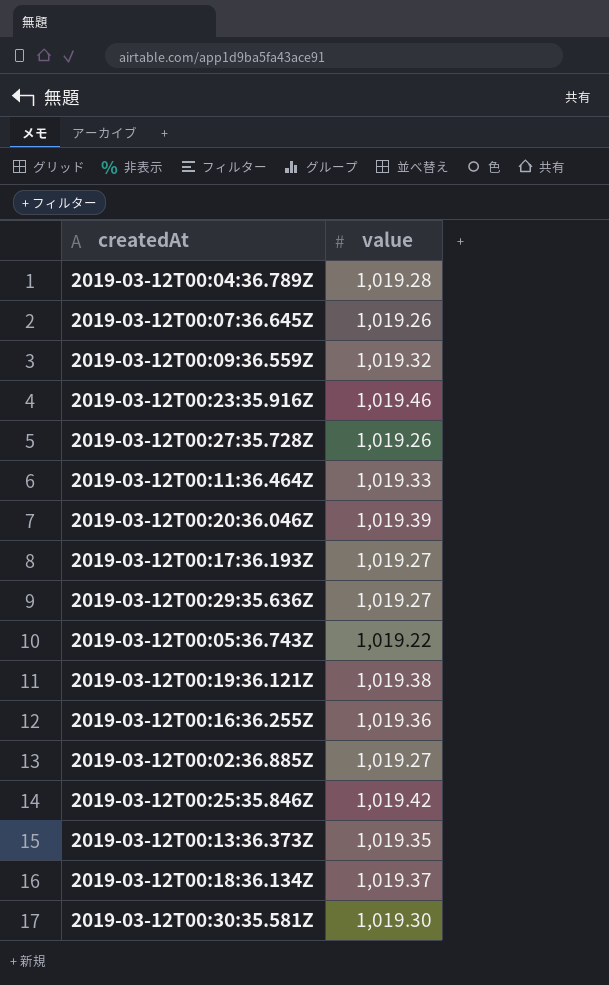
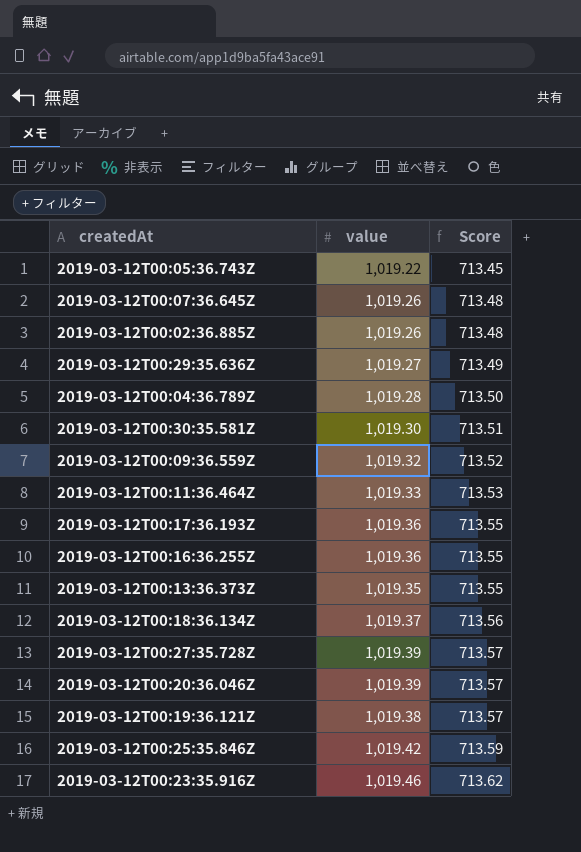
row order: none -> Score ascending
column Score | formula: none -> [value] * 0.7
2019-03-12T00:02:36.885Z | value: 1,019.27 -> 1,019.26
2019-03-12T00:17:36.193Z | value: 1,019.27 -> 1,019.36
2019-03-12T00:27:35.728Z | value: 1,019.26 -> 1,019.39

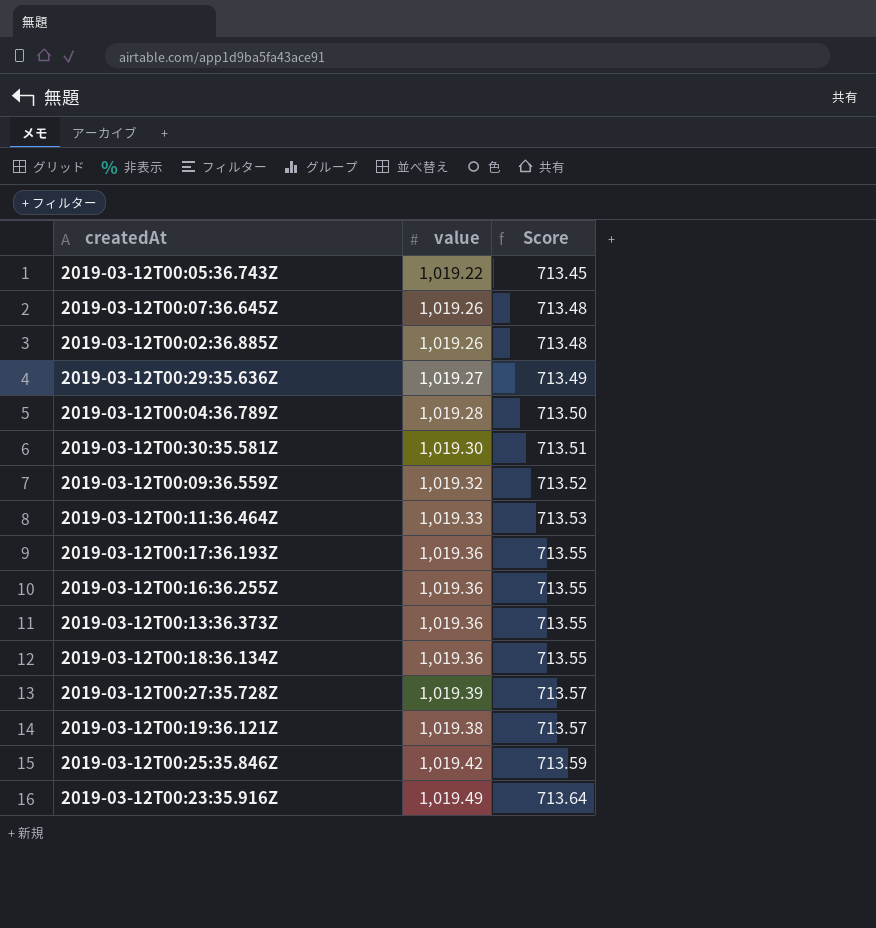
row 2019-03-12T00:20:36.046Z: 1,019.39 | 713.57 -> none
2019-03-12T00:13:36.373Z | value: 1,019.35 -> 1,019.36
2019-03-12T00:18:36.134Z | value: 1,019.37 -> 1,019.36
2019-03-12T00:18:36.134Z | Score: 713.56 -> 713.55
2019-03-12T00:23:35.916Z | value: 1,019.46 -> 1,019.49
2019-03-12T00:23:35.916Z | Score: 713.62 -> 713.64

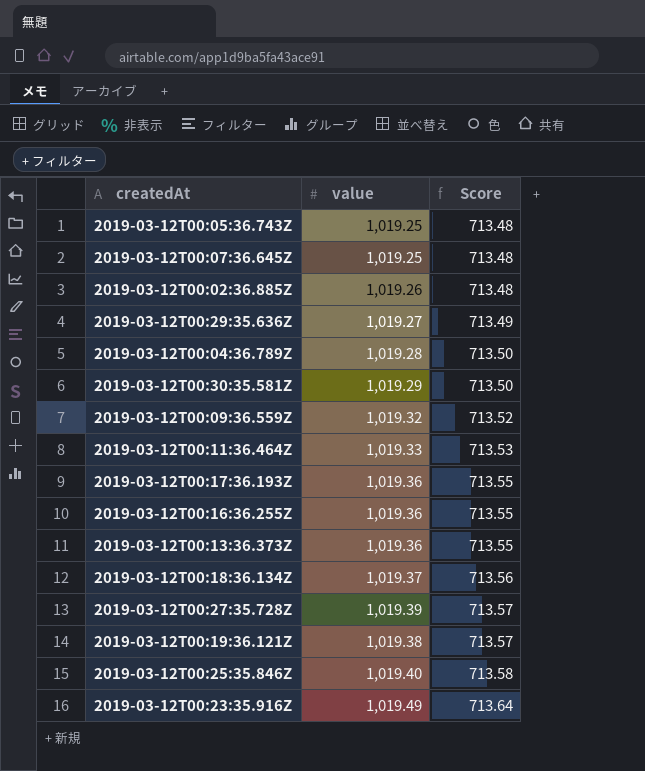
2019-03-12T00:05:36.743Z | value: 1,019.22 -> 1,019.25
2019-03-12T00:05:36.743Z | Score: 713.45 -> 713.48
2019-03-12T00:07:36.645Z | value: 1,019.26 -> 1,019.25
2019-03-12T00:30:35.581Z | value: 1,019.30 -> 1,019.29
2019-03-12T00:30:35.581Z | Score: 713.51 -> 713.50
2019-03-12T00:18:36.134Z | value: 1,019.36 -> 1,019.37
2019-03-12T00:18:36.134Z | Score: 713.55 -> 713.56
2019-03-12T00:25:35.846Z | value: 1,019.42 -> 1,019.40
2019-03-12T00:25:35.846Z | Score: 713.59 -> 713.58

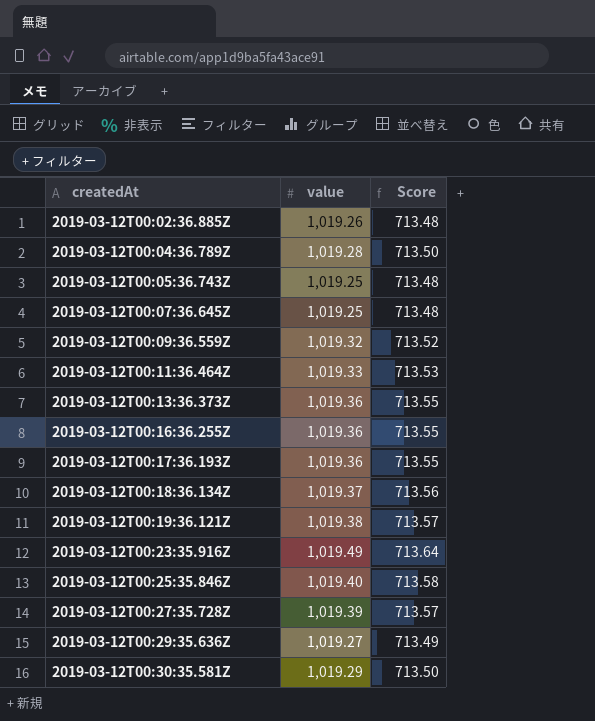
row order: Score ascending -> createdAt ascending

